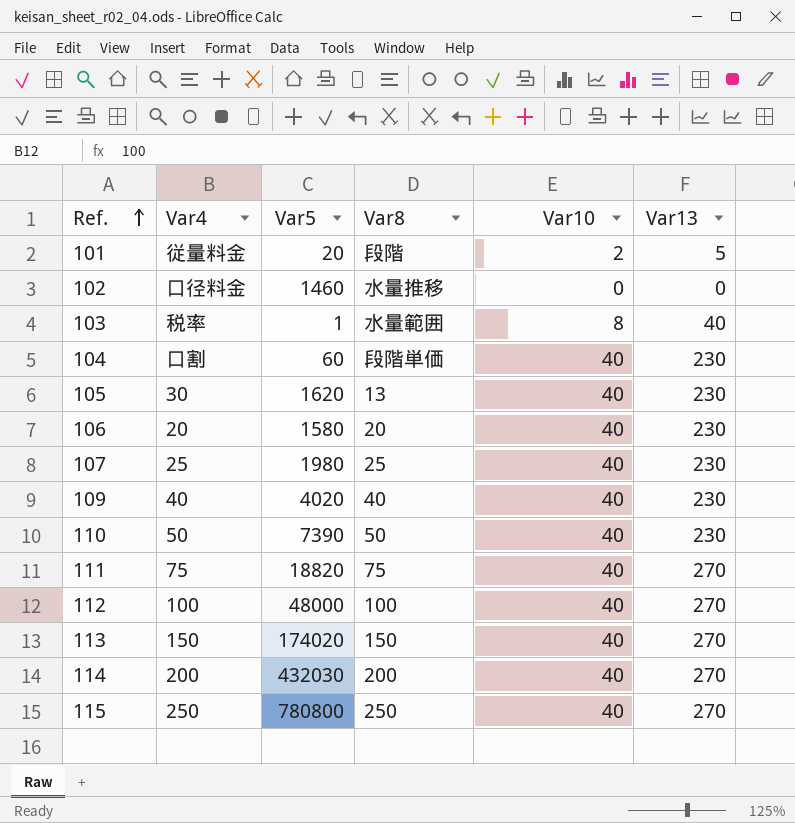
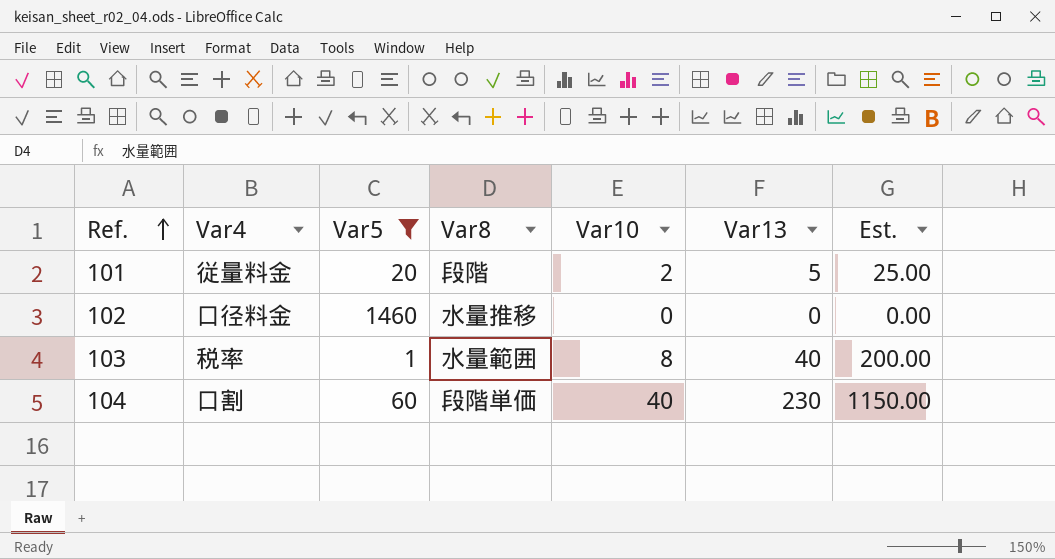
filter: none -> Var5 <= 1460
column Est. | formula: none -> [Var13] * 5

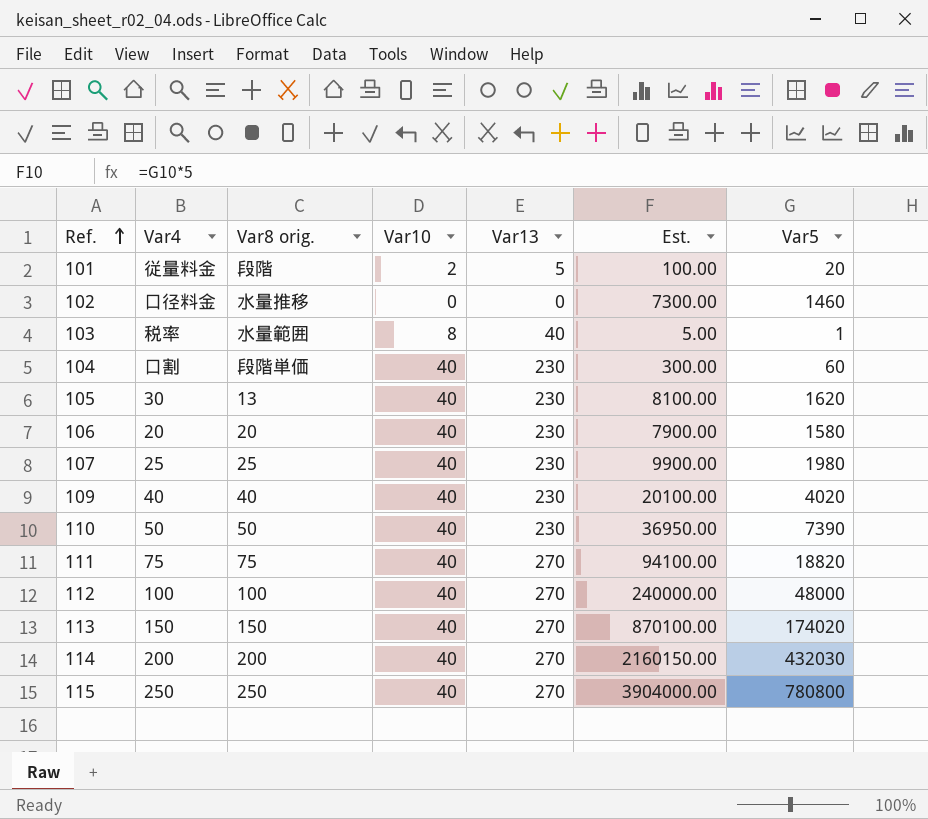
filter: Var5 <= 1460 -> none
column name: Var8 -> Var8 orig.
column Est. | formula: [Var13] * 5 -> [Var5] * 5
column Var5 | position: 3 -> 7

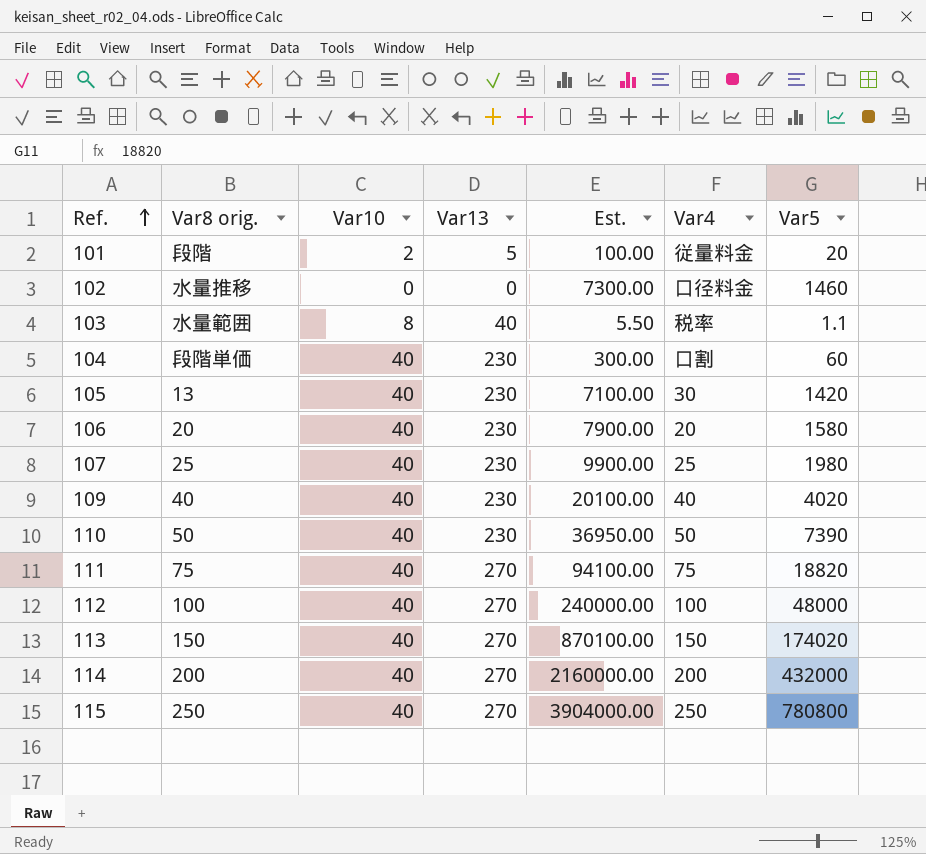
column Var4 | position: 2 -> 6
103 | Est.: 5.00 -> 5.50
103 | Var5: 1 -> 1.1
105 | Est.: 8100.00 -> 7100.00
105 | Var5: 1620 -> 1420
114 | Est.: 2160150.00 -> 2160000.00
114 | Var5: 432030 -> 432000

